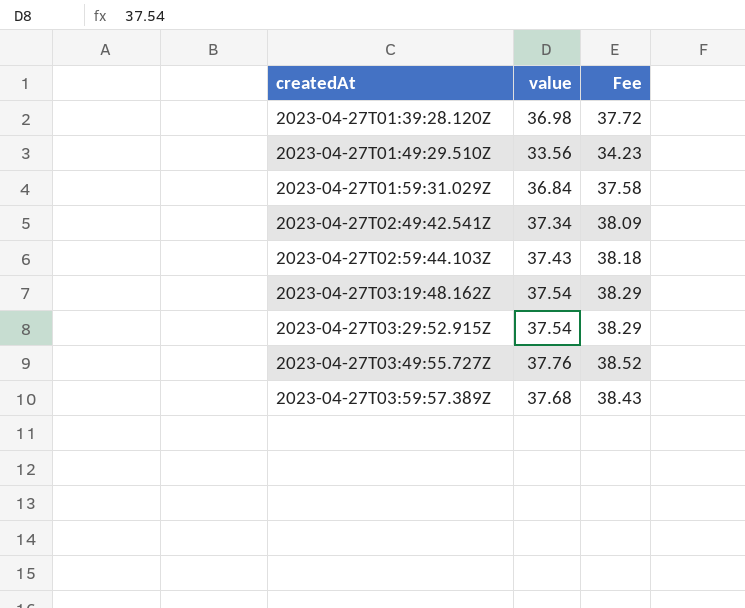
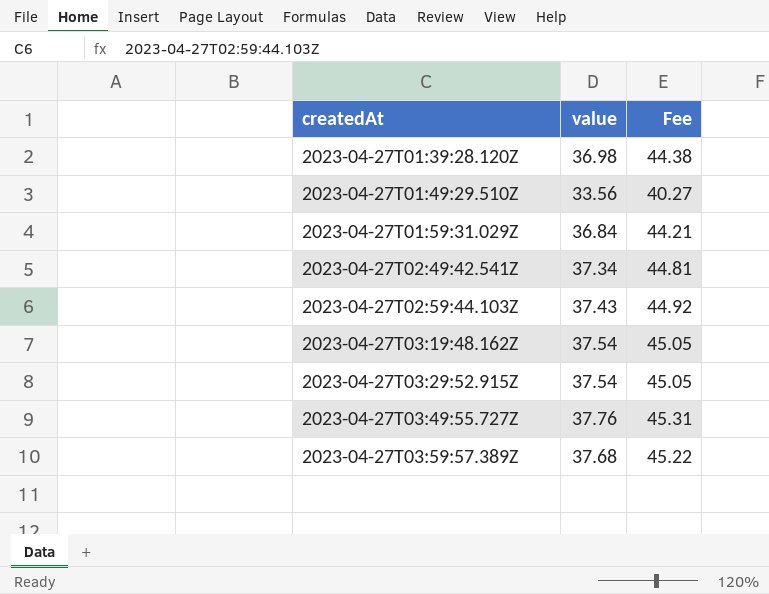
column Fee | formula: [value] * 1.02 -> [value] * 1.2

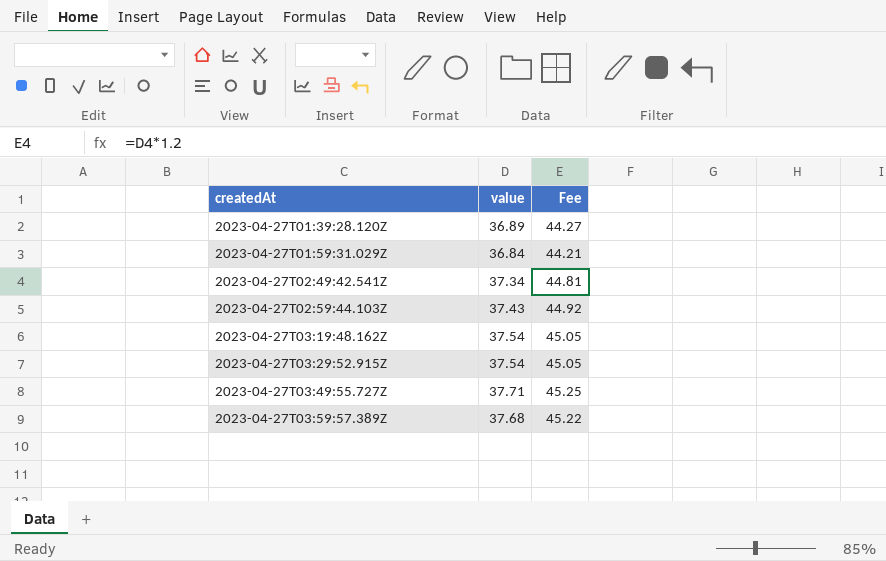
row 2023-04-27T01:49:29.510Z: 33.56 | 40.27 -> none
2023-04-27T01:39:28.120Z | value: 36.98 -> 36.89
2023-04-27T01:39:28.120Z | Fee: 44.38 -> 44.27
2023-04-27T03:49:55.727Z | value: 37.76 -> 37.71
2023-04-27T03:49:55.727Z | Fee: 45.31 -> 45.25

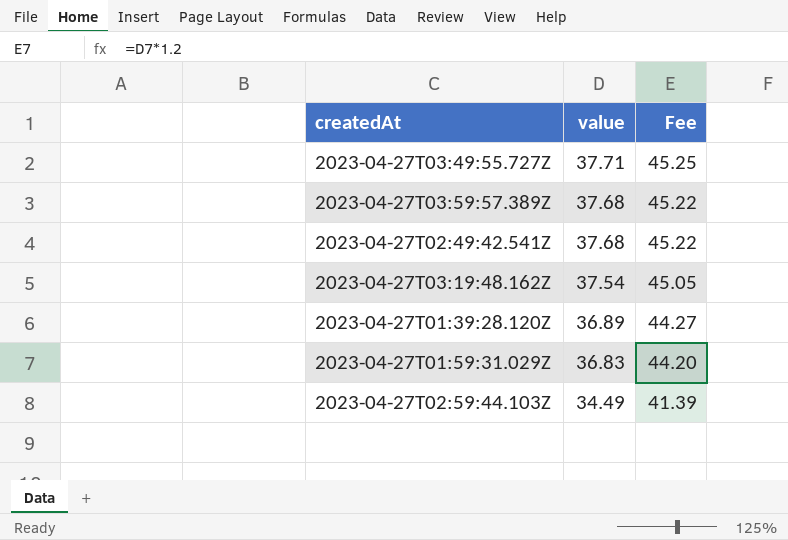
row order: createdAt ascending -> value descending
row 2023-04-27T03:29:52.915Z: 37.54 | 45.05 -> none
2023-04-27T02:49:42.541Z | value: 37.34 -> 37.68
2023-04-27T02:49:42.541Z | Fee: 44.81 -> 45.22
2023-04-27T01:59:31.029Z | value: 36.84 -> 36.83
2023-04-27T01:59:31.029Z | Fee: 44.21 -> 44.20
2023-04-27T02:59:44.103Z | value: 37.43 -> 34.49
2023-04-27T02:59:44.103Z | Fee: 44.92 -> 41.39

